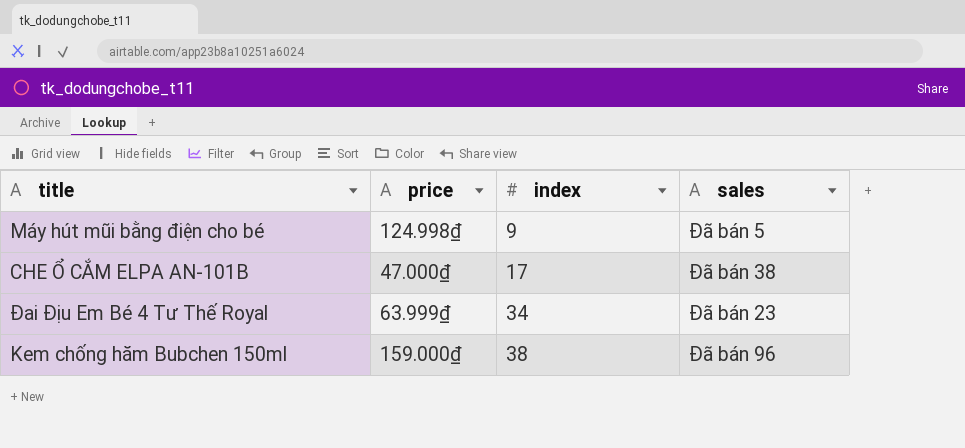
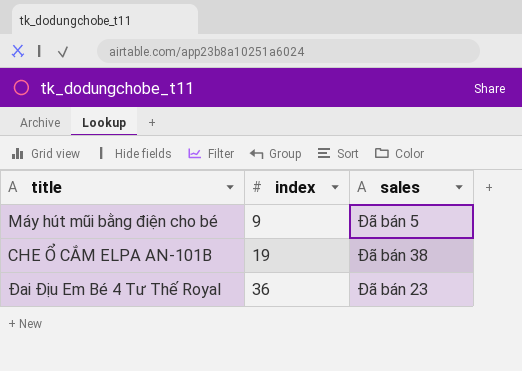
column price | position: 2 -> none
row Kem chống hăm Bubchen 150ml: 159.000₫ | 38 | Đã bán 96 -> none
CHE Ổ CẮM ELPA AN-101B | index: 17 -> 19
Đai Địu Em Bé 4 Tư Thế Royal | index: 34 -> 36

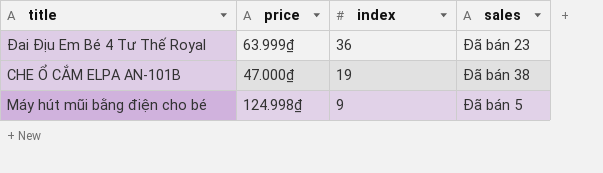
row order: index ascending -> index descending
column price | position: none -> 2

